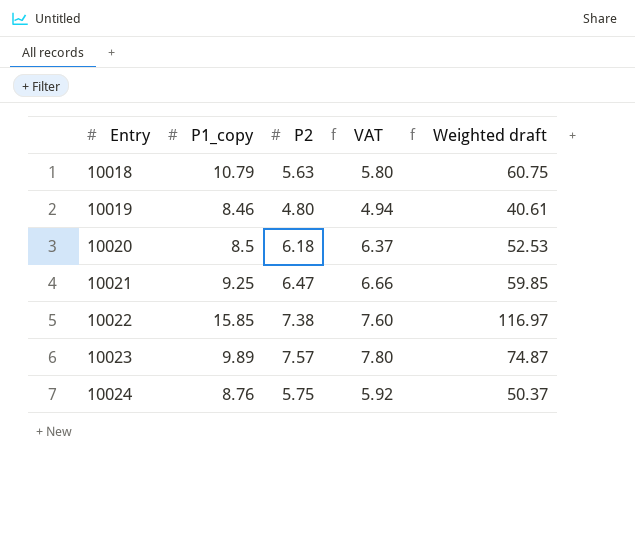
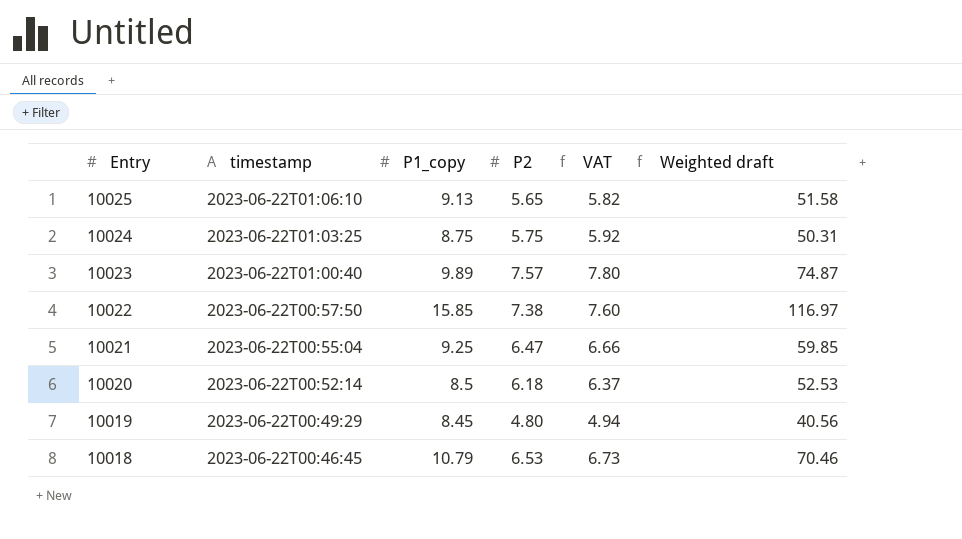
row order: Entry ascending -> Entry descending
column timestamp | position: none -> 2
row 10025: none -> 2023-06-22T01:06:10 | 9.13 | 5.65 | 5.82 | 51.58
10024 | P1_copy: 8.76 -> 8.75
10024 | Weighted draft: 50.37 -> 50.31
10019 | P1_copy: 8.46 -> 8.45
10019 | Weighted draft: 40.61 -> 40.56
10018 | P2: 5.63 -> 6.53
10018 | VAT: 5.80 -> 6.73
10018 | Weighted draft: 60.75 -> 70.46

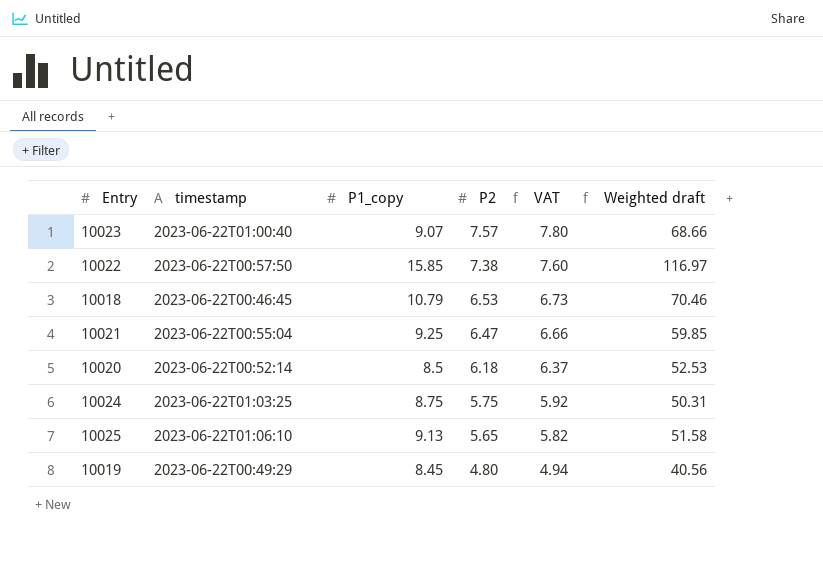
row order: Entry descending -> P2 descending
10023 | P1_copy: 9.89 -> 9.07
10023 | Weighted draft: 74.87 -> 68.66

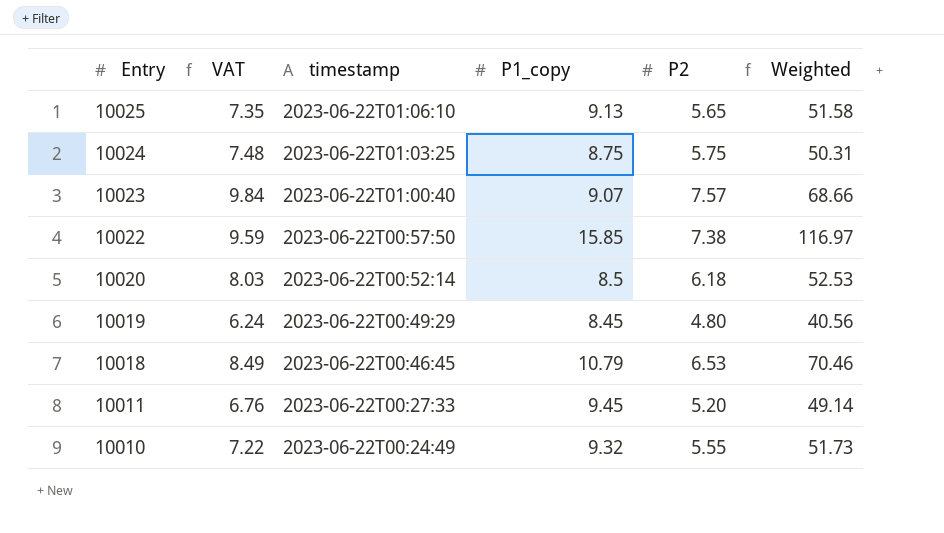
row order: P2 descending -> Entry descending
column VAT | formula: [P2] * 1.03 -> [P2] * 1.3
column VAT | position: 5 -> 2
column name: Weighted draft -> Weighted
row 10021: 2023-06-22T00:55:04 | 9.25 | 6.47 | 6.66 | 59.85 -> none
row 10011: none -> 6.76 | 2023-06-22T00:27:33 | 9.45 | 5.20 | 49.14
row 10010: none -> 7.22 | 2023-06-22T00:24:49 | 9.32 | 5.55 | 51.73

